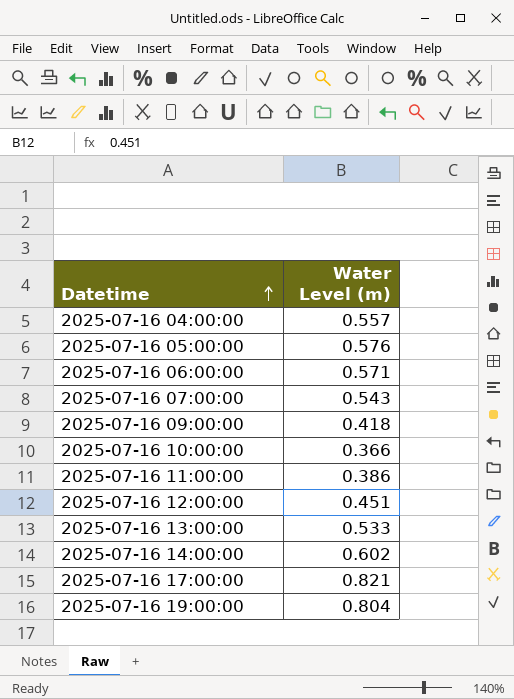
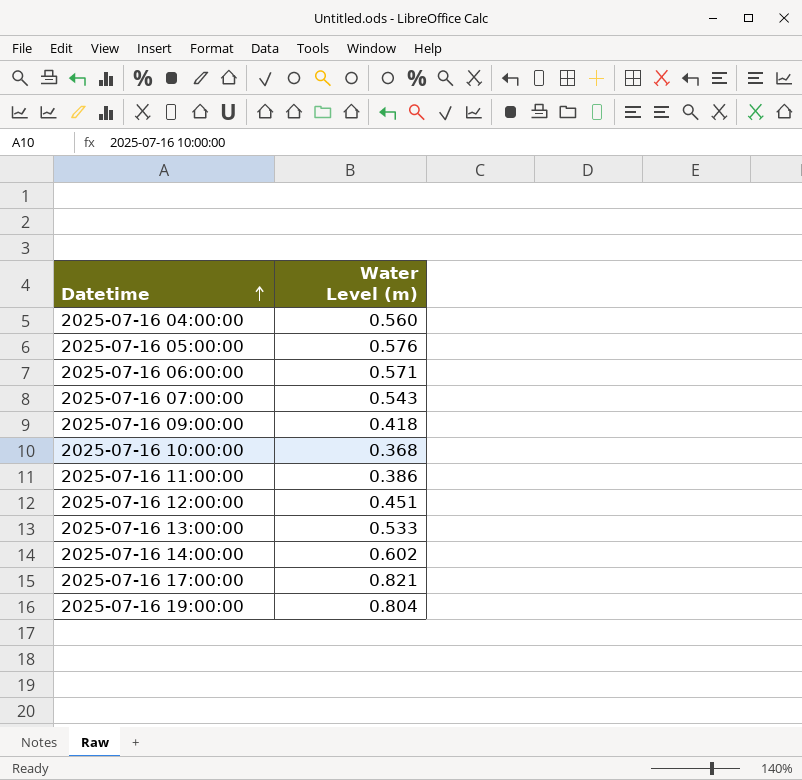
2025-07-16 04:00:00 | Water Level (m): 0.557 -> 0.560
2025-07-16 10:00:00 | Water Level (m): 0.366 -> 0.368

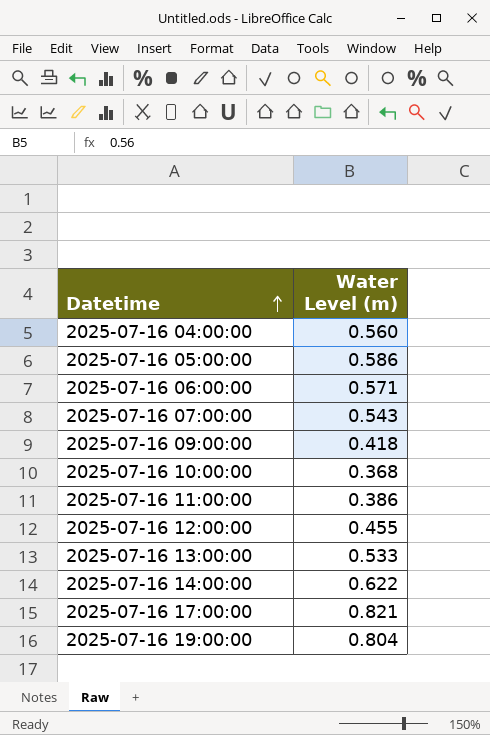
2025-07-16 05:00:00 | Water Level (m): 0.576 -> 0.586
2025-07-16 12:00:00 | Water Level (m): 0.451 -> 0.455
2025-07-16 14:00:00 | Water Level (m): 0.602 -> 0.622

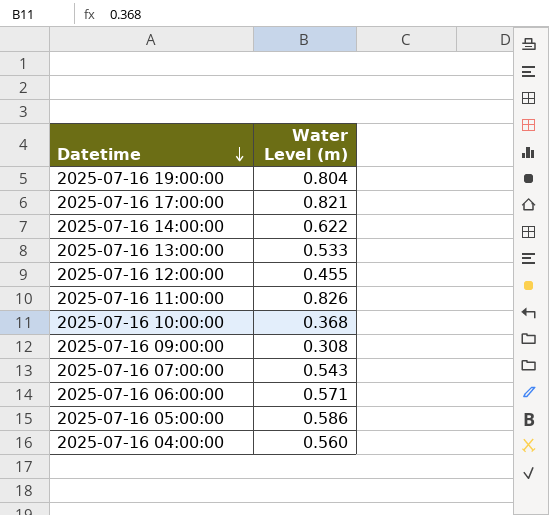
row order: Datetime ascending -> Datetime descending
2025-07-16 11:00:00 | Water Level (m): 0.386 -> 0.826
2025-07-16 09:00:00 | Water Level (m): 0.418 -> 0.308

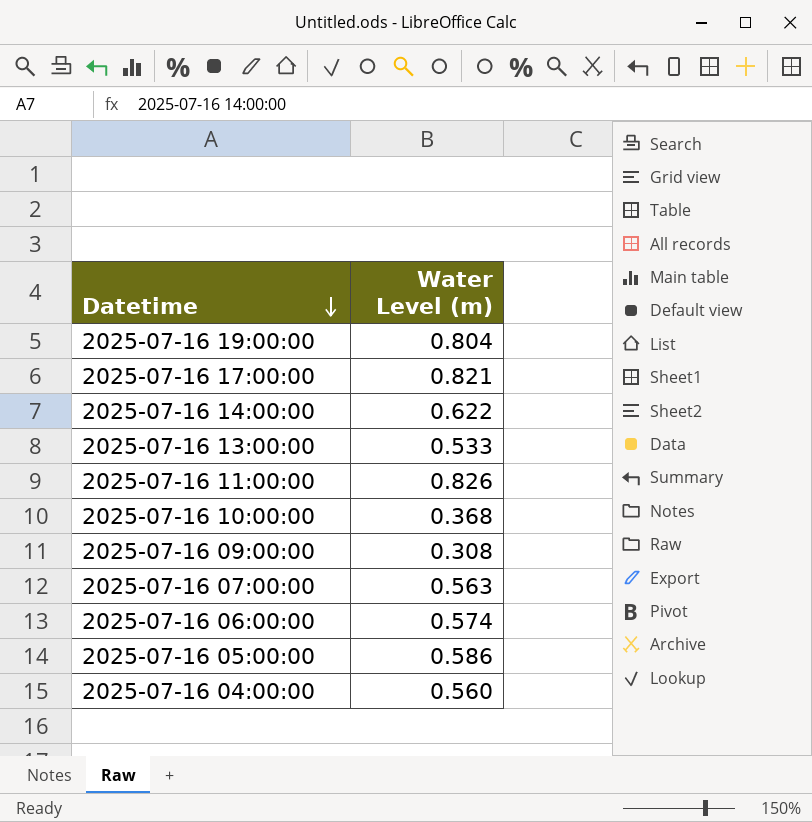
row 2025-07-16 12:00:00: 0.455 -> none
2025-07-16 07:00:00 | Water Level (m): 0.543 -> 0.563
2025-07-16 06:00:00 | Water Level (m): 0.571 -> 0.574

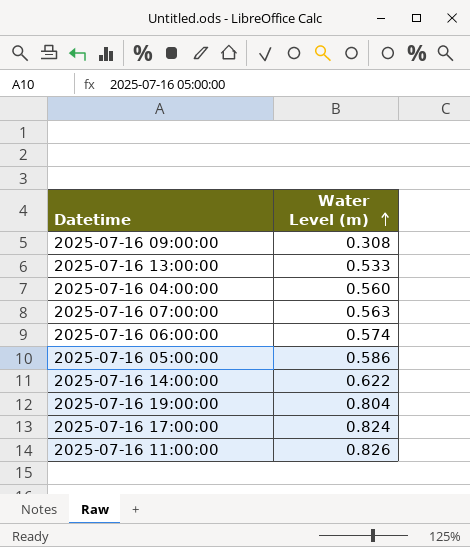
row order: Datetime descending -> Water Level (m) ascending
row 2025-07-16 10:00:00: 0.368 -> none
2025-07-16 17:00:00 | Water Level (m): 0.821 -> 0.824

